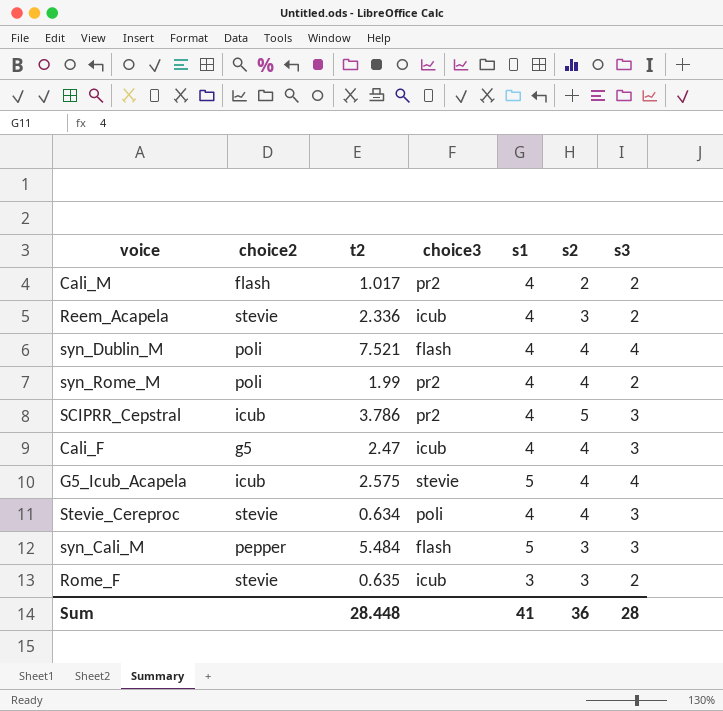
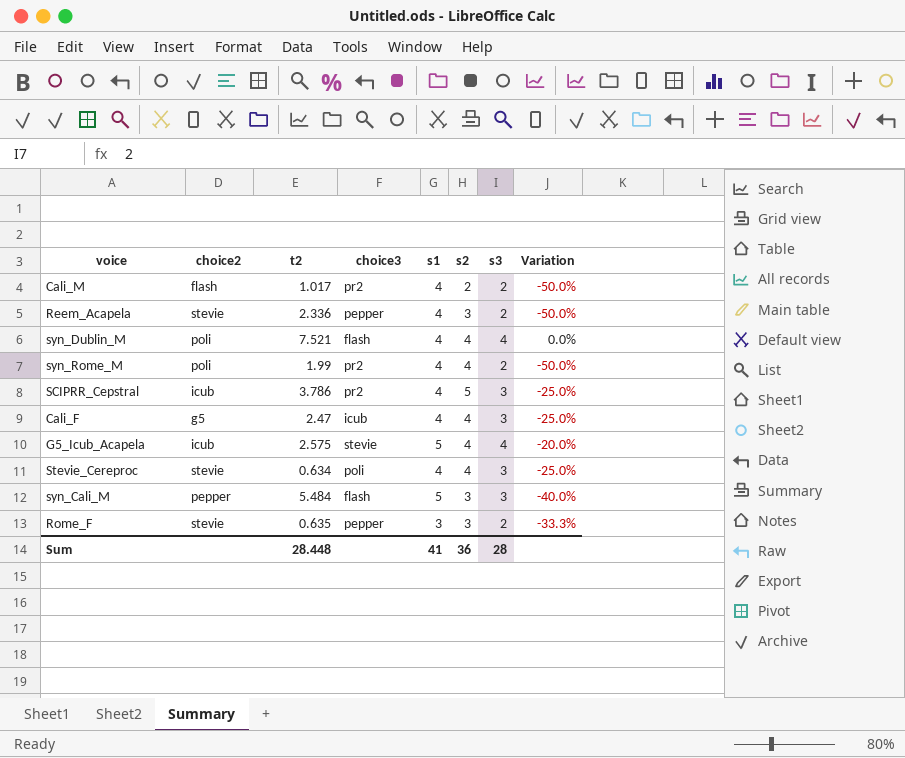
column Variation | formula: none -> ([s3] - [s1]) / [s1]
Reem_Acapela | choice3: icub -> pepper
Rome_F | choice3: icub -> pepper

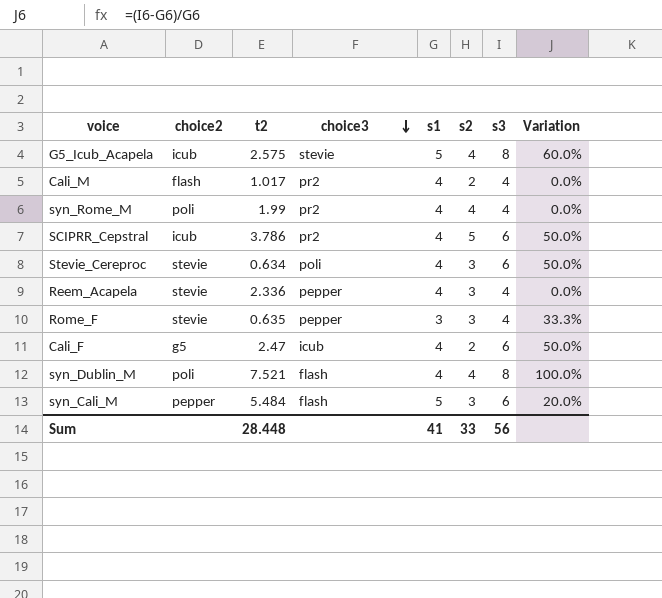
row order: none -> choice3 descending
G5_Icub_Acapela | s3: 4 -> 8
G5_Icub_Acapela | Variation: -20.0% -> 60.0%
Cali_M | s3: 2 -> 4
Cali_M | Variation: -50.0% -> 0.0%
syn_Rome_M | s3: 2 -> 4
syn_Rome_M | Variation: -50.0% -> 0.0%
SCIPRR_Cepstral | s3: 3 -> 6
SCIPRR_Cepstral | Variation: -25.0% -> 50.0%
Stevie_Cereproc | s2: 4 -> 3
Stevie_Cereproc | s3: 3 -> 6
Stevie_Cereproc | Variation: -25.0% -> 50.0%
Reem_Acapela | s3: 2 -> 4
Reem_Acapela | Variation: -50.0% -> 0.0%
Rome_F | s3: 2 -> 4
Rome_F | Variation: -33.3% -> 33.3%
Cali_F | s2: 4 -> 2
Cali_F | s3: 3 -> 6
Cali_F | Variation: -25.0% -> 50.0%
syn_Dublin_M | s3: 4 -> 8
syn_Dublin_M | Variation: 0.0% -> 100.0%
syn_Cali_M | s3: 3 -> 6
syn_Cali_M | Variation: -40.0% -> 20.0%
Sum | s2: 36 -> 33
Sum | s3: 28 -> 56

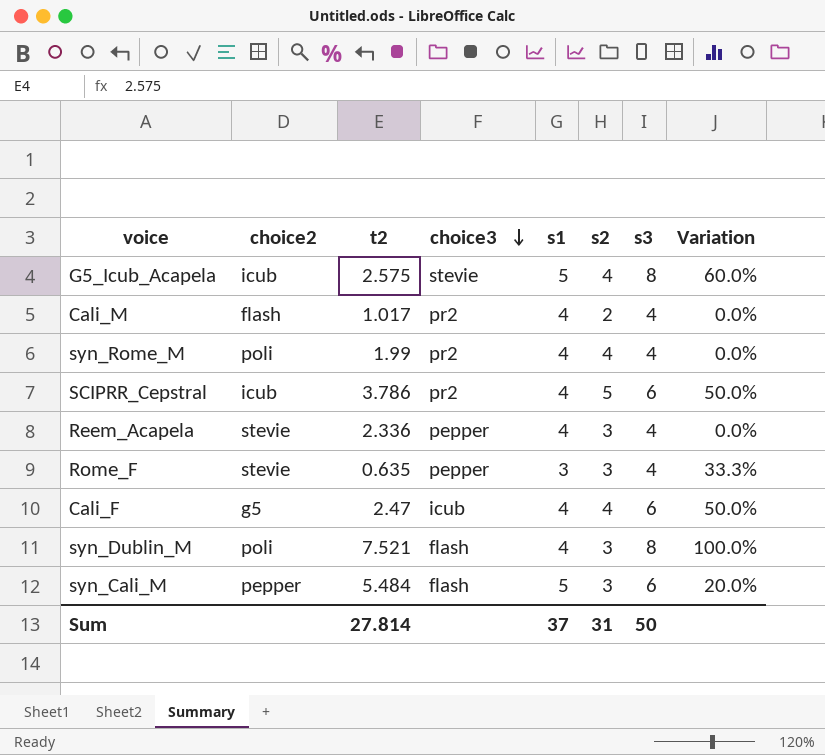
row Stevie_Cereproc: stevie | 0.634 | poli | 4 | 3 | 6 | 50.0% -> none
Cali_F | s2: 2 -> 4
syn_Dublin_M | s2: 4 -> 3
Sum | t2: 28.448 -> 27.814
Sum | s1: 41 -> 37
Sum | s2: 33 -> 31
Sum | s3: 56 -> 50

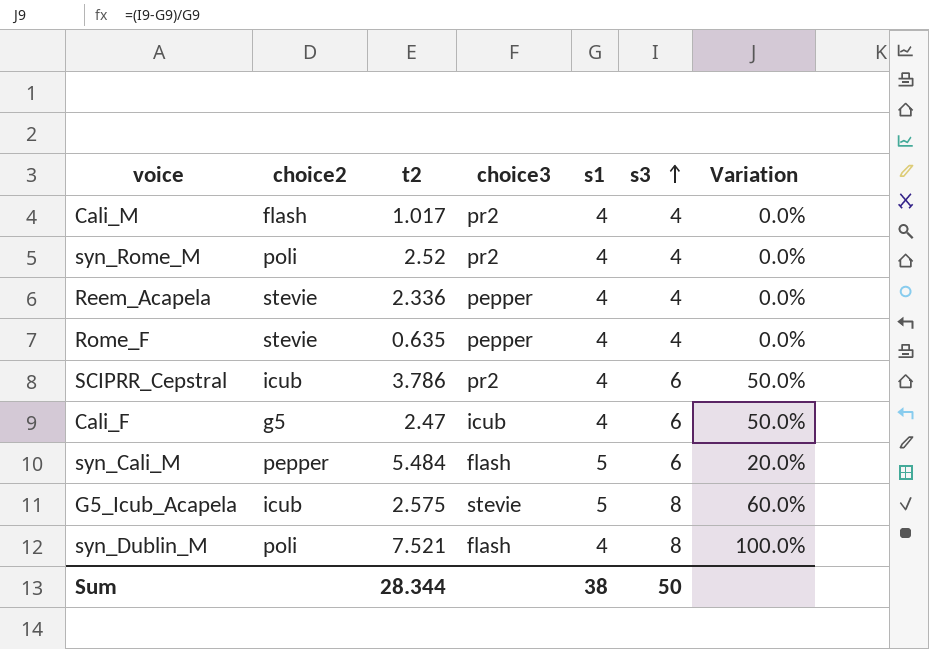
row order: choice3 descending -> s3 ascending
column s2 | position: 6 -> none
syn_Rome_M | t2: 1.99 -> 2.52
Rome_F | s1: 3 -> 4
Rome_F | Variation: 33.3% -> 0.0%
Sum | t2: 27.814 -> 28.344
Sum | s1: 37 -> 38

